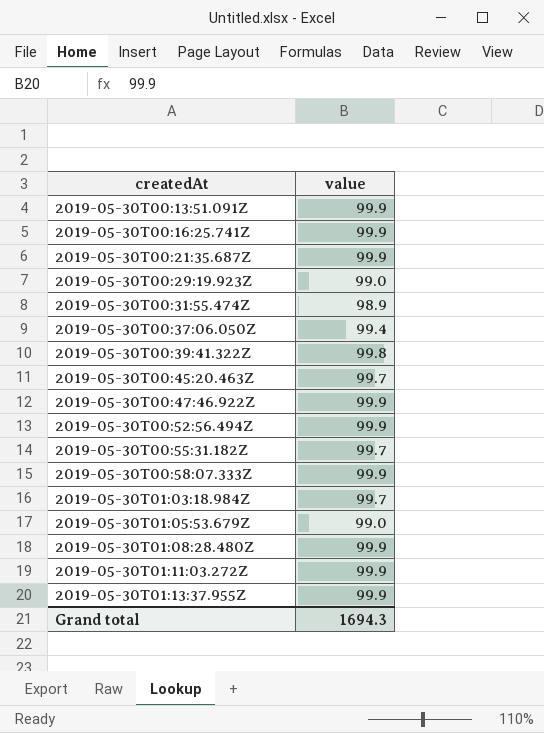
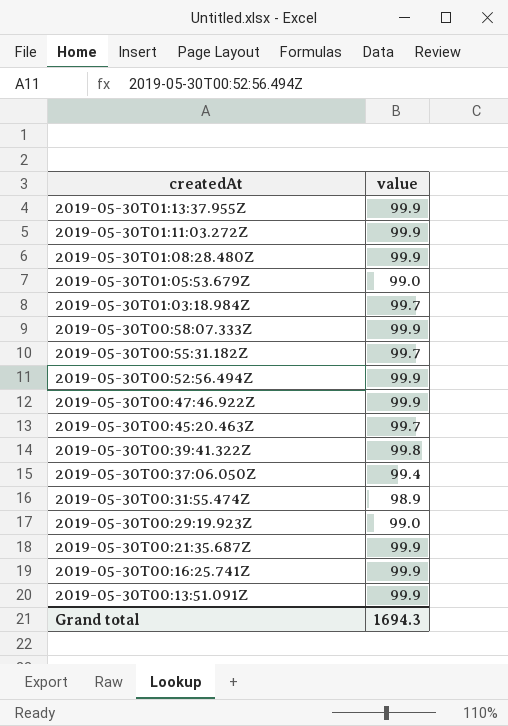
row order: createdAt ascending -> createdAt descending

